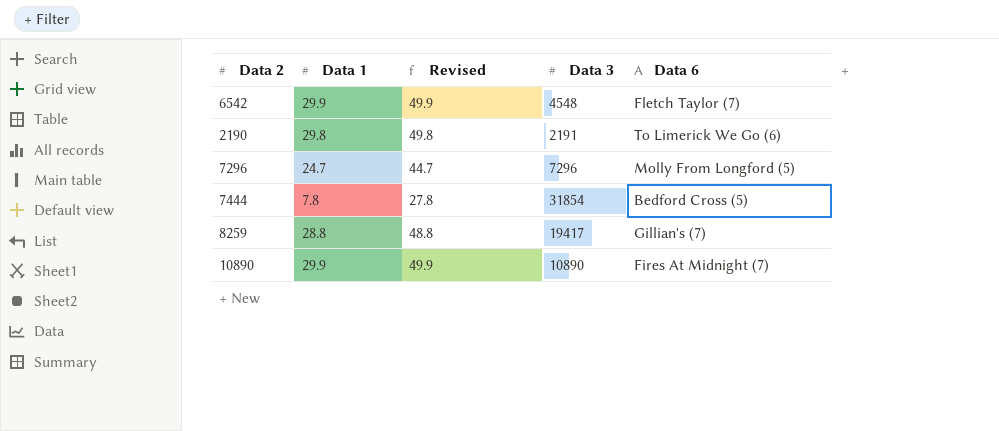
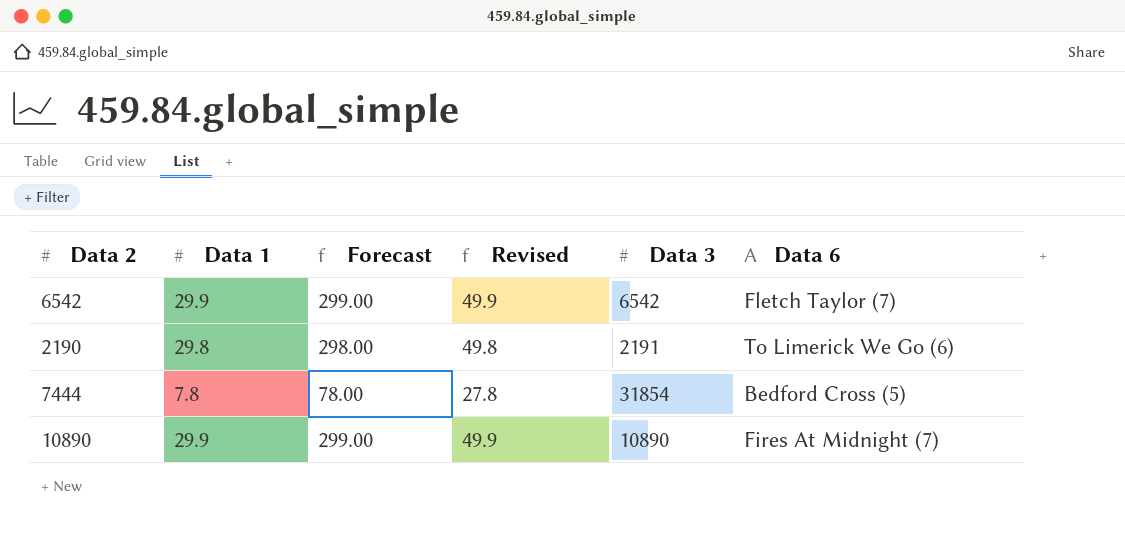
column Forecast | formula: none -> [Data 1] * 10
row 7296: 24.7 | 44.7 | 7296 | Molly From Longford (5) -> none
row 8259: 28.8 | 48.8 | 19417 | Gillian's (7) -> none
6542 | Data 3: 4548 -> 6542

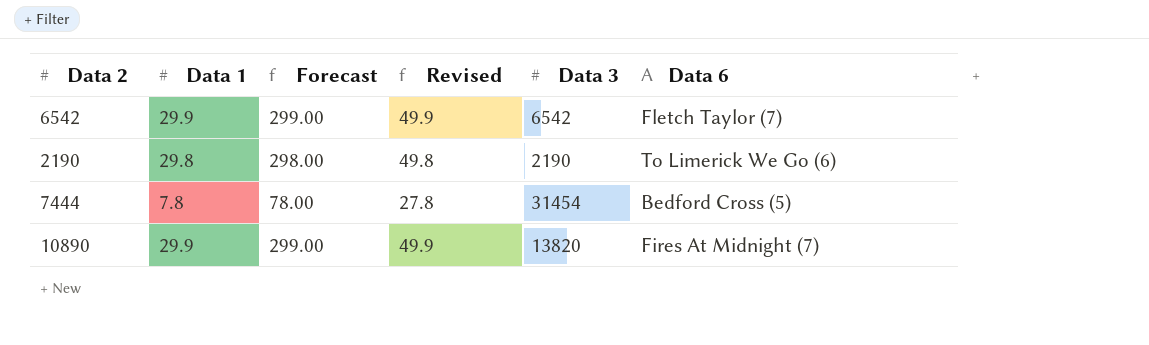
2190 | Data 3: 2191 -> 2190
7444 | Data 3: 31854 -> 31454
10890 | Data 3: 10890 -> 13820

